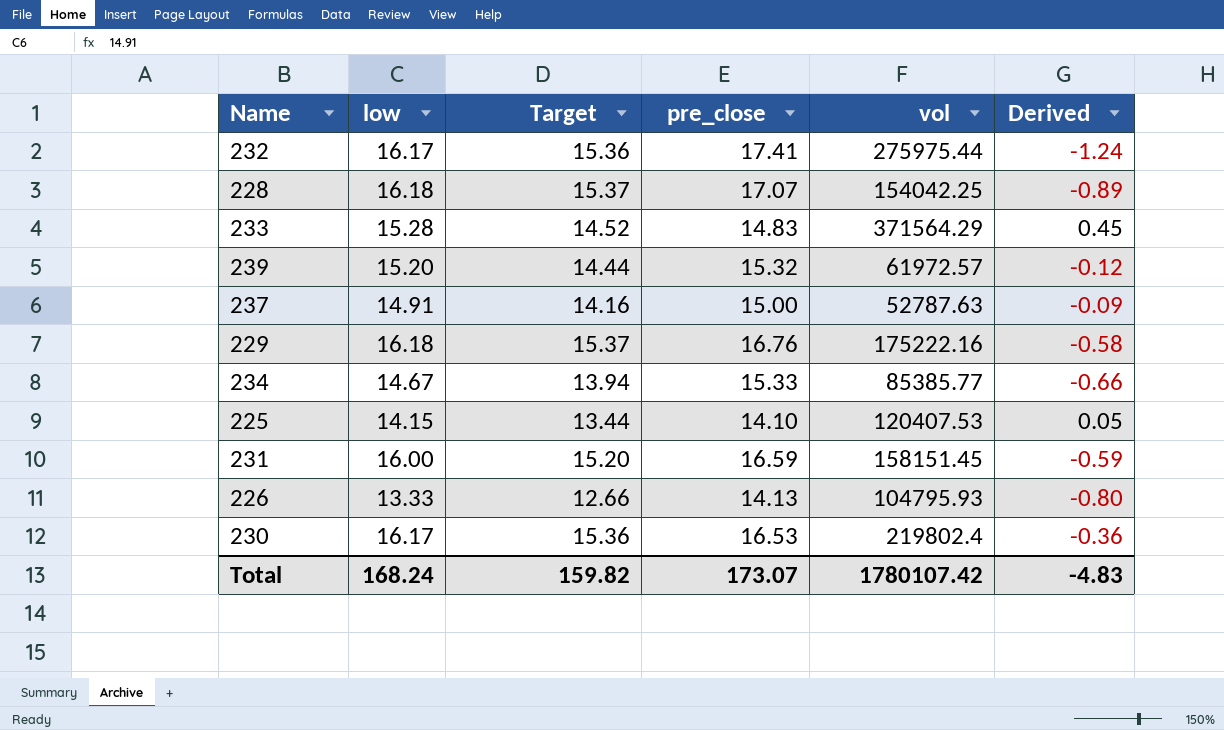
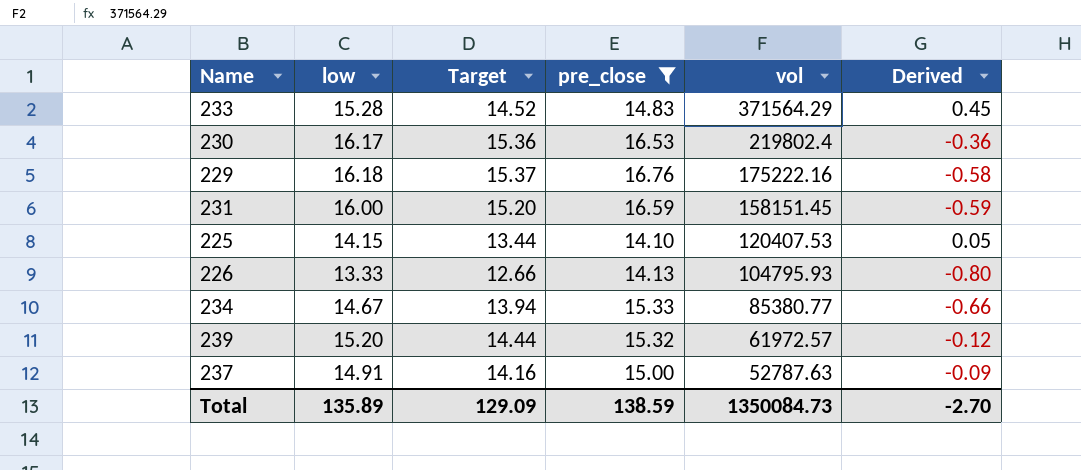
filter: none -> pre_close <= 16.76
row order: none -> vol descending
234 | vol: 85385.77 -> 85380.77
Total | low: 168.24 -> 135.89
Total | Target: 159.82 -> 129.09
Total | pre_close: 173.07 -> 138.59
Total | vol: 1780107.42 -> 1350084.73
Total | Derived: -4.83 -> -2.70

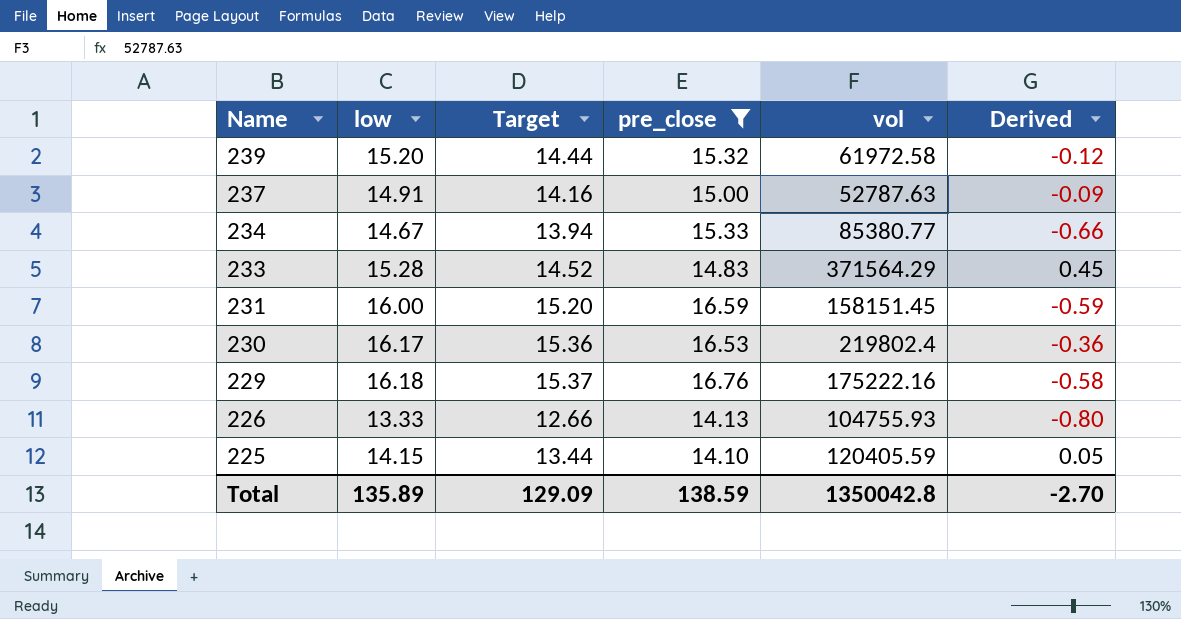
row order: vol descending -> Name descending
239 | vol: 61972.57 -> 61972.58
226 | vol: 104795.93 -> 104755.93
225 | vol: 120407.53 -> 120405.59
Total | vol: 1350084.73 -> 1350042.8

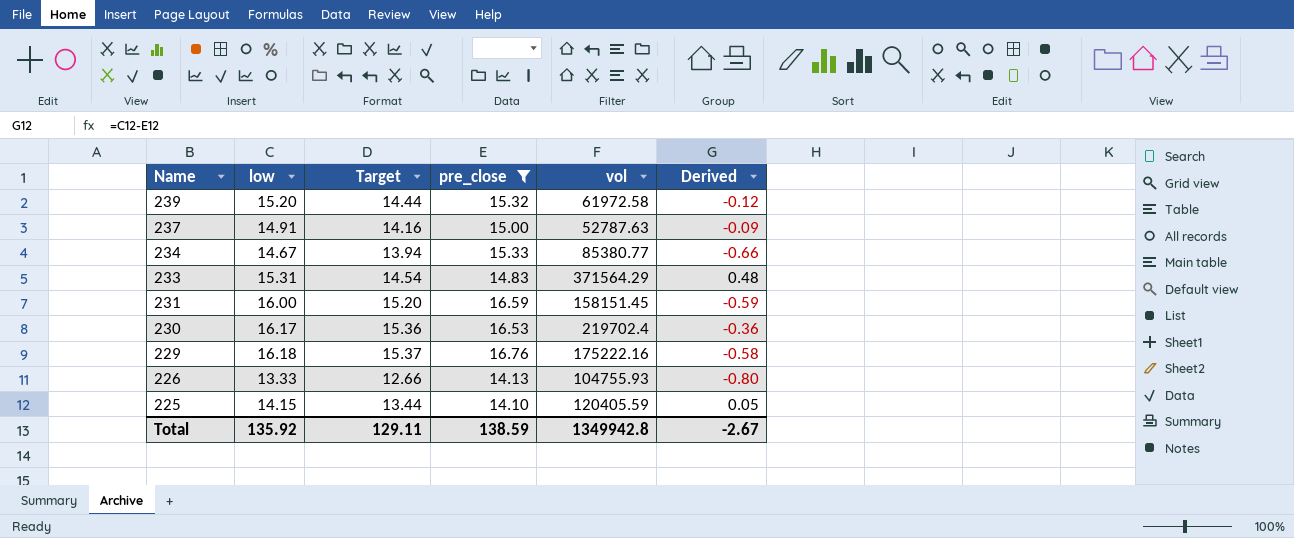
233 | low: 15.28 -> 15.31
233 | Target: 14.52 -> 14.54
233 | Derived: 0.45 -> 0.48
230 | vol: 219802.4 -> 219702.4
Total | low: 135.89 -> 135.92
Total | Target: 129.09 -> 129.11
Total | vol: 1350042.8 -> 1349942.8
Total | Derived: -2.70 -> -2.67

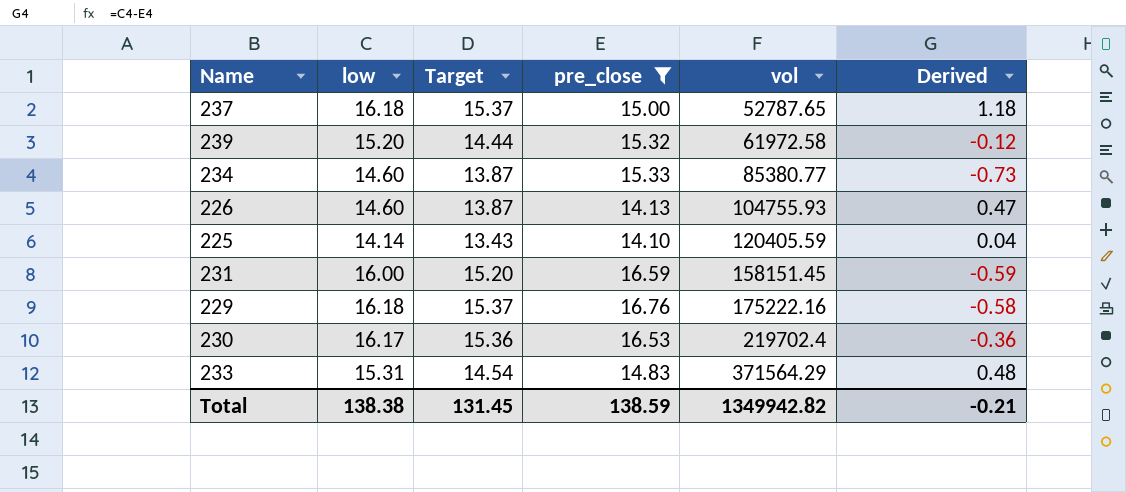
row order: Name descending -> vol ascending
237 | low: 14.91 -> 16.18
237 | Target: 14.16 -> 15.37
237 | vol: 52787.63 -> 52787.65
237 | Derived: -0.09 -> 1.18
234 | low: 14.67 -> 14.60
234 | Target: 13.94 -> 13.87
234 | Derived: -0.66 -> -0.73
226 | low: 13.33 -> 14.60
226 | Target: 12.66 -> 13.87
226 | Derived: -0.80 -> 0.47
225 | low: 14.15 -> 14.14
225 | Target: 13.44 -> 13.43
225 | Derived: 0.05 -> 0.04
Total | low: 135.92 -> 138.38
Total | Target: 129.11 -> 131.45
Total | vol: 1349942.8 -> 1349942.82
Total | Derived: -2.67 -> -0.21

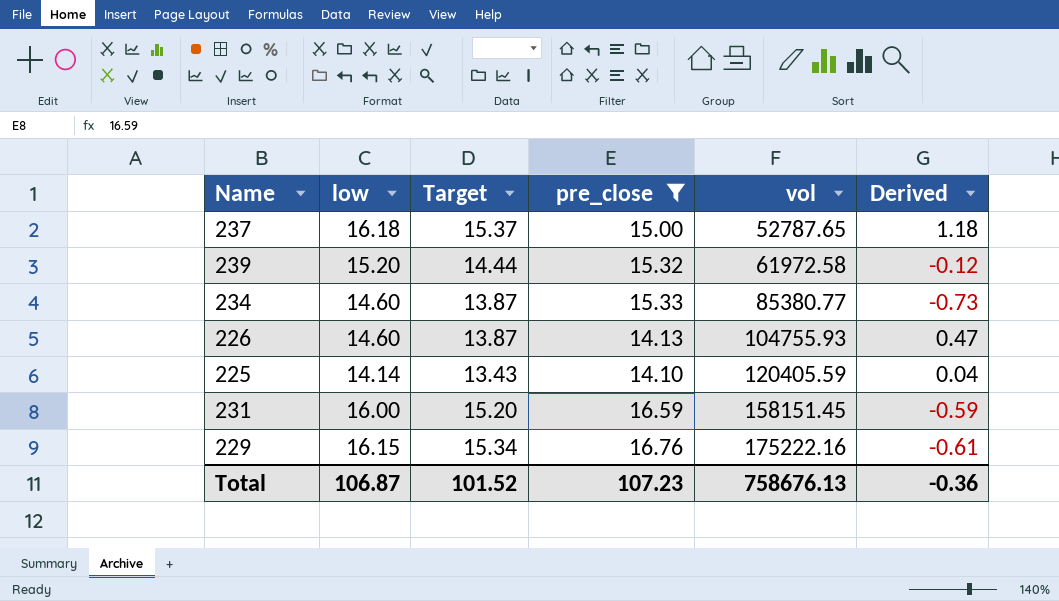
row 230: 16.17 | 15.36 | 16.53 | 219702.4 | -0.36 -> none
row 233: 15.31 | 14.54 | 14.83 | 371564.29 | 0.48 -> none
229 | low: 16.18 -> 16.15
229 | Target: 15.37 -> 15.34
229 | Derived: -0.58 -> -0.61
Total | low: 138.38 -> 106.87
Total | Target: 131.45 -> 101.52
Total | pre_close: 138.59 -> 107.23
Total | vol: 1349942.82 -> 758676.13
Total | Derived: -0.21 -> -0.36

